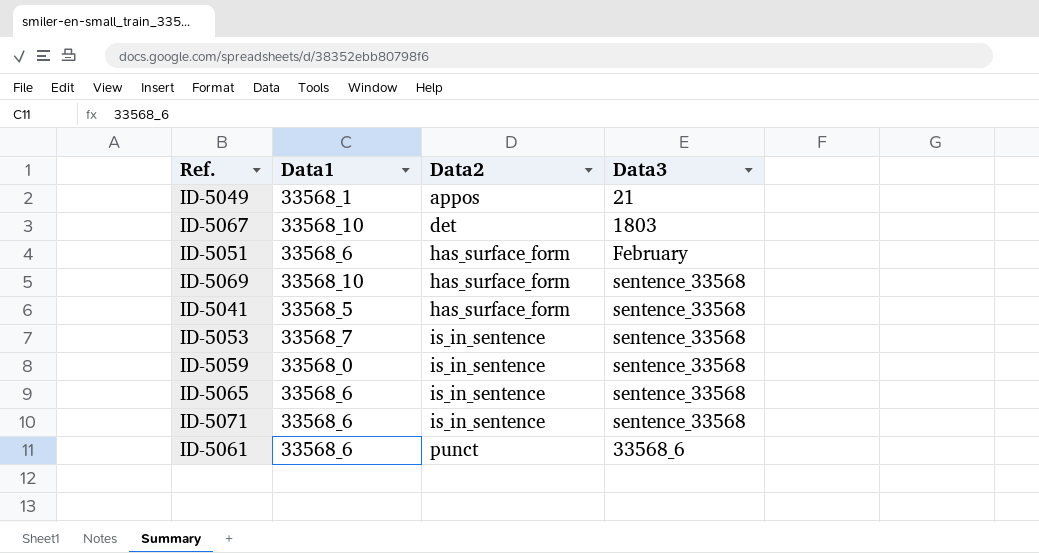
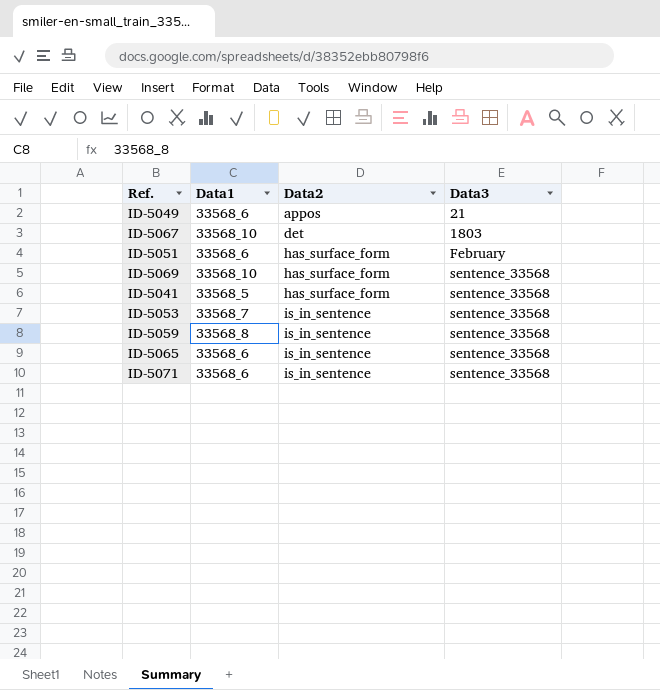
row ID-5061: 33568_6 | punct | 33568_6 -> none
ID-5049 | Data1: 33568_1 -> 33568_6
ID-5059 | Data1: 33568_0 -> 33568_8

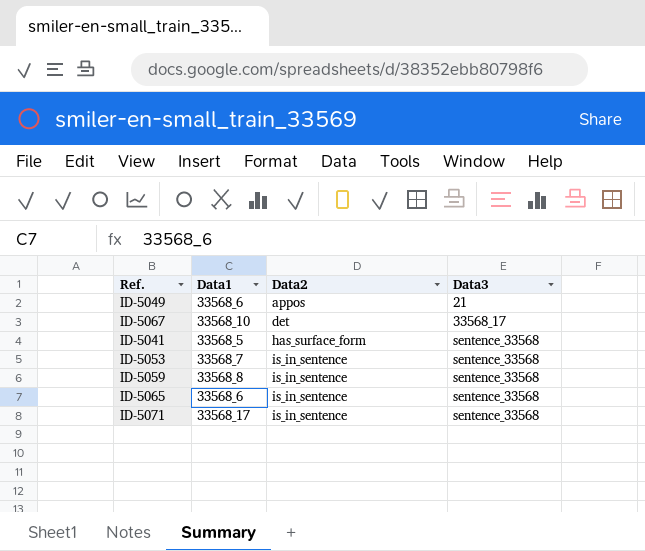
row ID-5051: 33568_6 | has_surface_form | February -> none
row ID-5069: 33568_10 | has_surface_form | sentence_33568 -> none
ID-5067 | Data3: 1803 -> 33568_17
ID-5071 | Data1: 33568_6 -> 33568_17

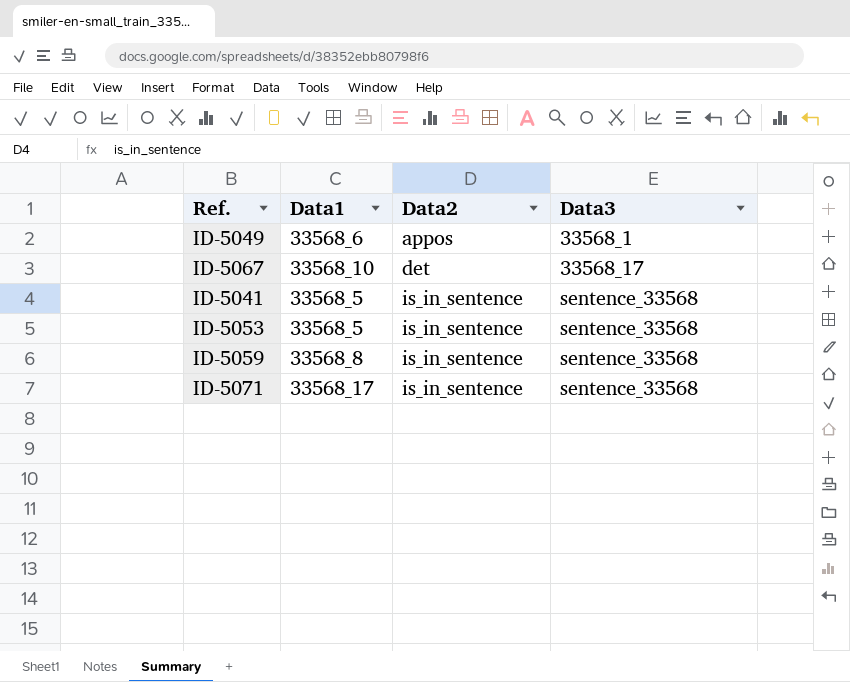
row ID-5065: 33568_6 | is_in_sentence | sentence_33568 -> none
ID-5049 | Data3: 21 -> 33568_1
ID-5041 | Data2: has_surface_form -> is_in_sentence
ID-5053 | Data1: 33568_7 -> 33568_5

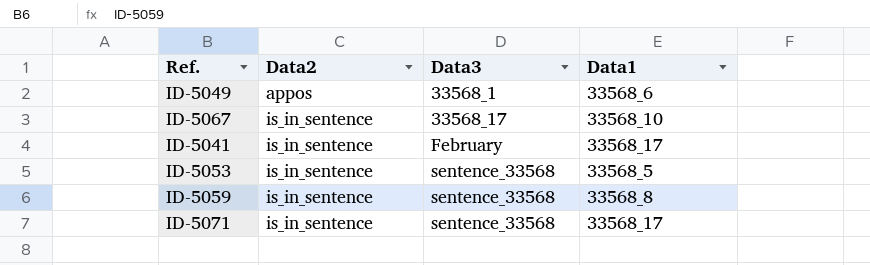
column Data1 | position: 2 -> 4
ID-5067 | Data2: det -> is_in_sentence
ID-5041 | Data3: sentence_33568 -> February
ID-5041 | Data1: 33568_5 -> 33568_17

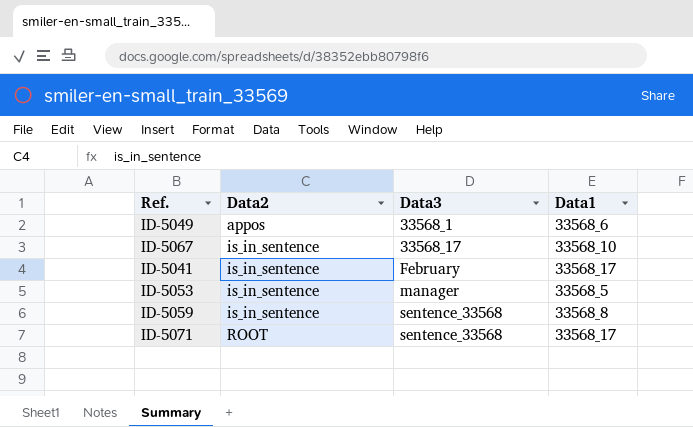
ID-5053 | Data3: sentence_33568 -> manager
ID-5071 | Data2: is_in_sentence -> ROOT

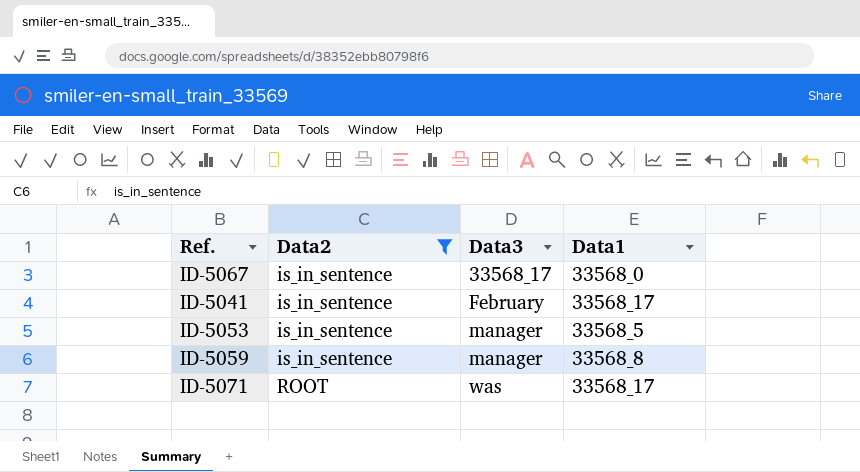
filter: none -> Data2 != appos
ID-5067 | Data1: 33568_10 -> 33568_0
ID-5059 | Data3: sentence_33568 -> manager
ID-5071 | Data3: sentence_33568 -> was

